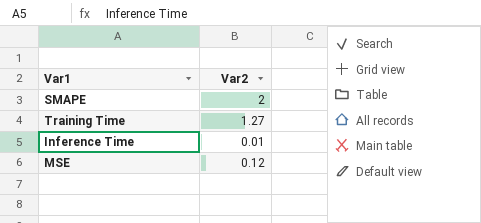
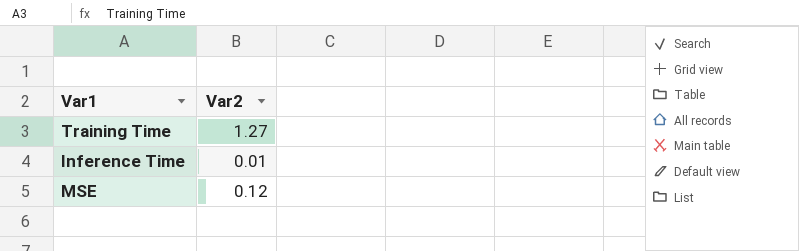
row SMAPE: 2 -> none

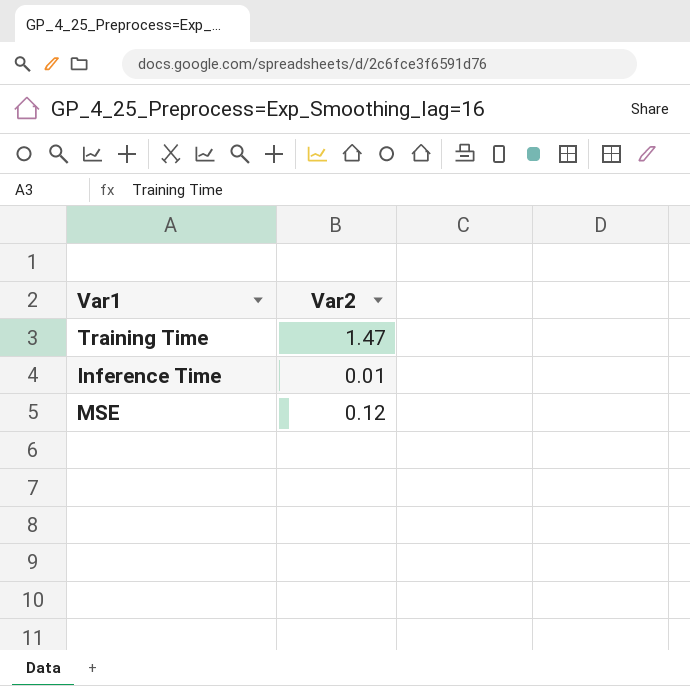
Training Time | Var2: 1.27 -> 1.47

